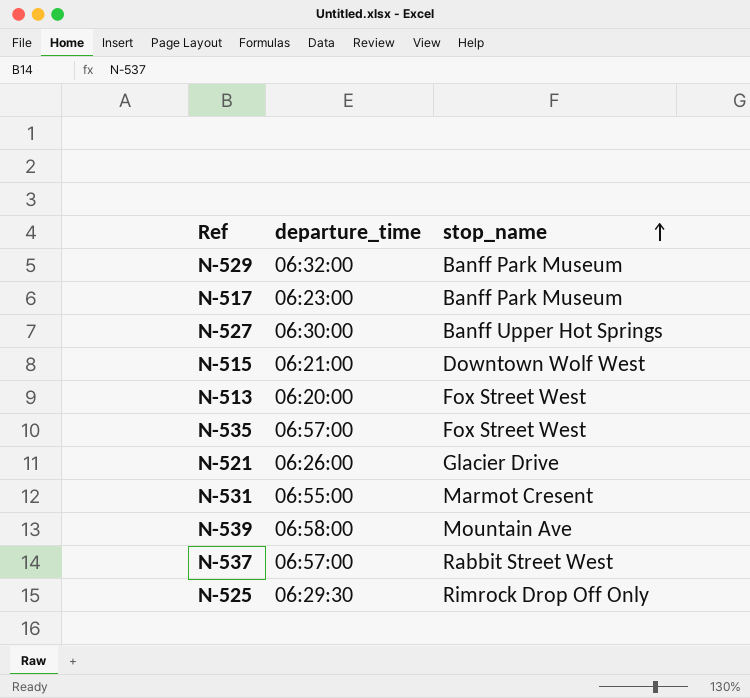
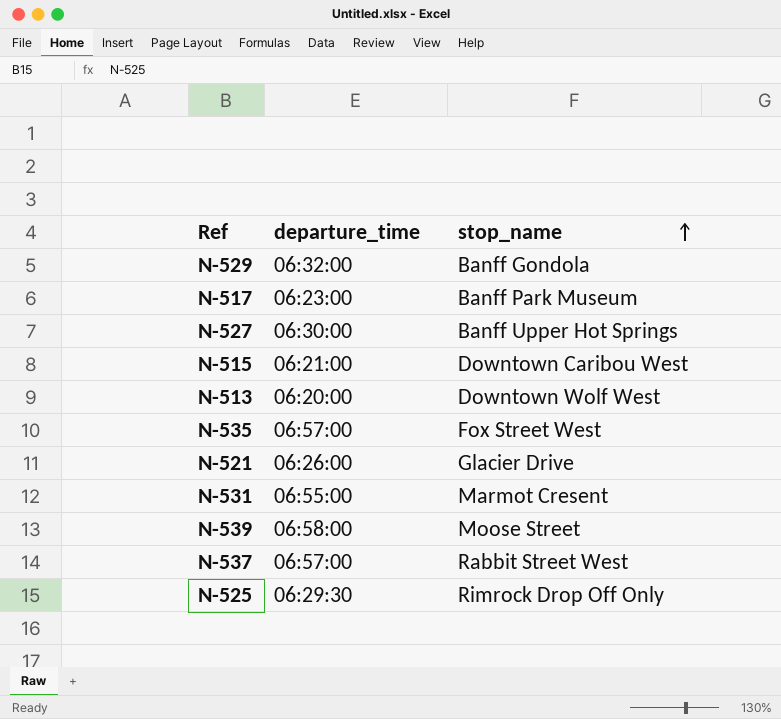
N-529 | stop_name: Banff Park Museum -> Banff Gondola
N-515 | stop_name: Downtown Wolf West -> Downtown Caribou West
N-513 | stop_name: Fox Street West -> Downtown Wolf West
N-539 | stop_name: Mountain Ave -> Moose Street

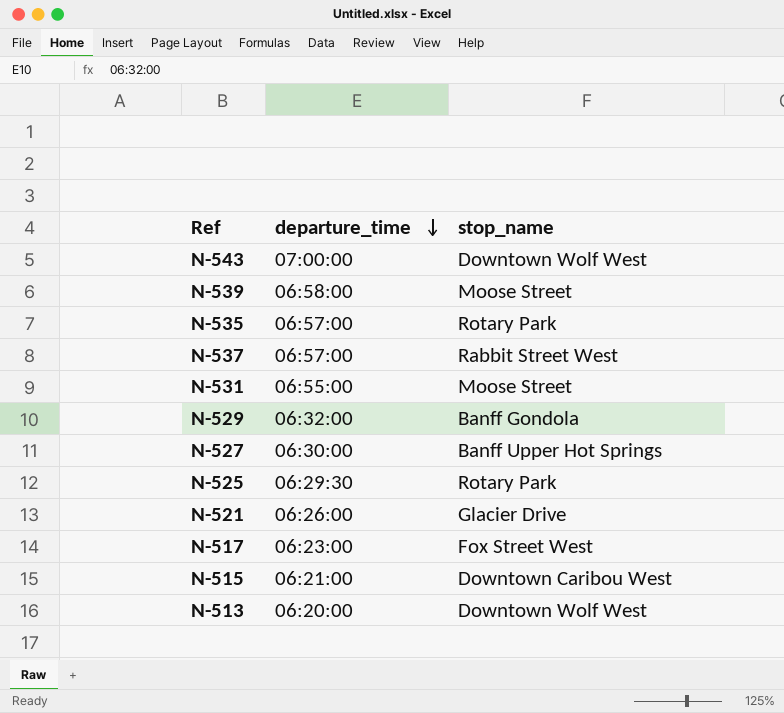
row order: stop_name ascending -> departure_time descending
row N-543: none -> 07:00:00 | Downtown Wolf West
N-535 | stop_name: Fox Street West -> Rotary Park
N-531 | stop_name: Marmot Cresent -> Moose Street
N-525 | stop_name: Rimrock Drop Off Only -> Rotary Park
N-517 | stop_name: Banff Park Museum -> Fox Street West

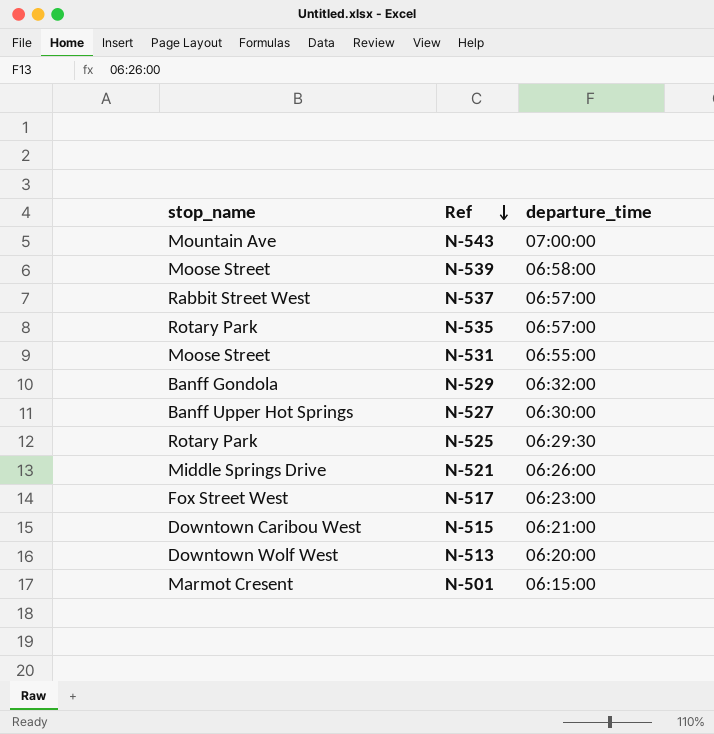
row order: departure_time descending -> Ref descending
column stop_name | position: 3 -> 1
N-543 | stop_name: Downtown Wolf West -> Mountain Ave
N-521 | stop_name: Glacier Drive -> Middle Springs Drive
row N-501: none -> Marmot Cresent | 06:15:00

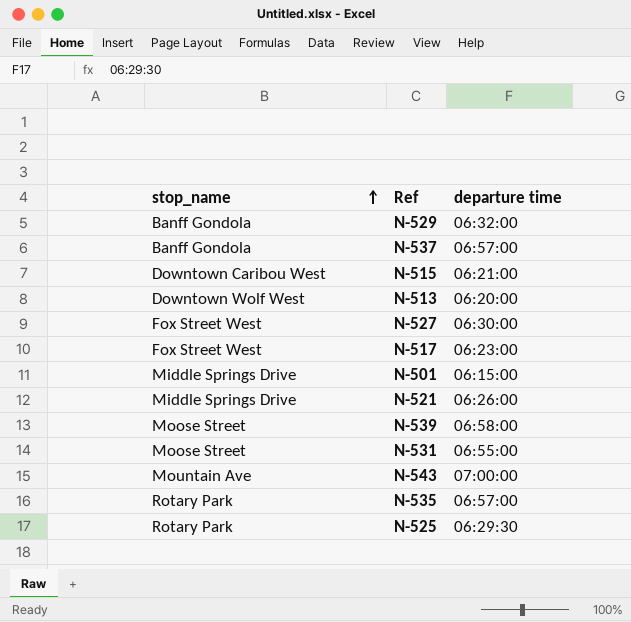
row order: Ref descending -> stop_name ascending
column name: departure_time -> departure time
N-537 | stop_name: Rabbit Street West -> Banff Gondola
N-527 | stop_name: Banff Upper Hot Springs -> Fox Street West
N-501 | stop_name: Marmot Cresent -> Middle Springs Drive

